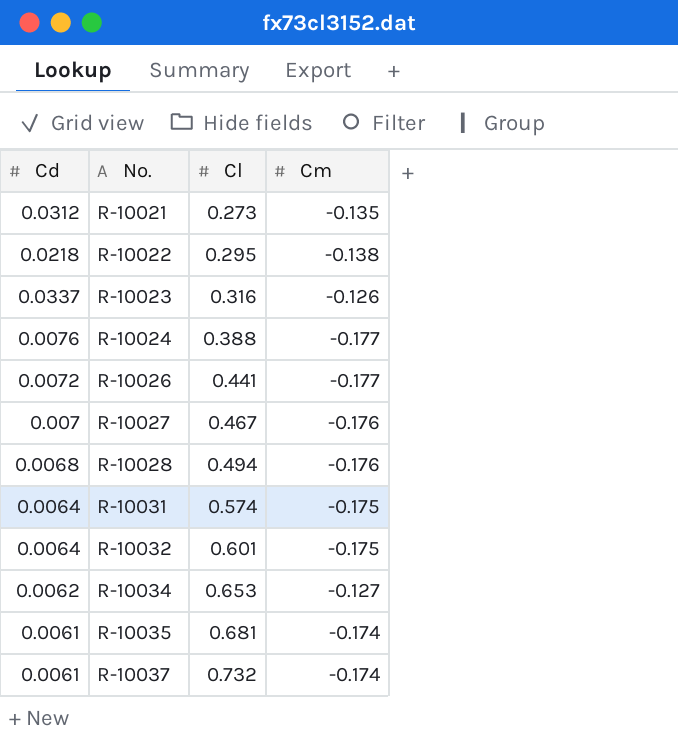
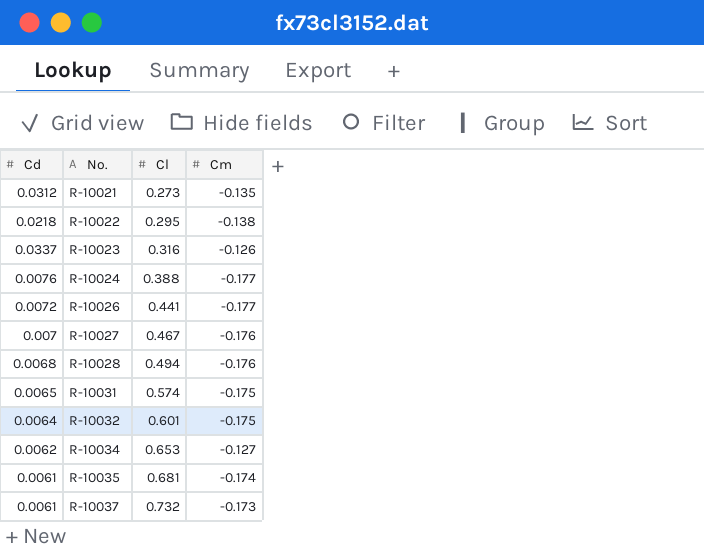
R-10031 | Cd: 0.0064 -> 0.0065
R-10037 | Cm: -0.174 -> -0.173

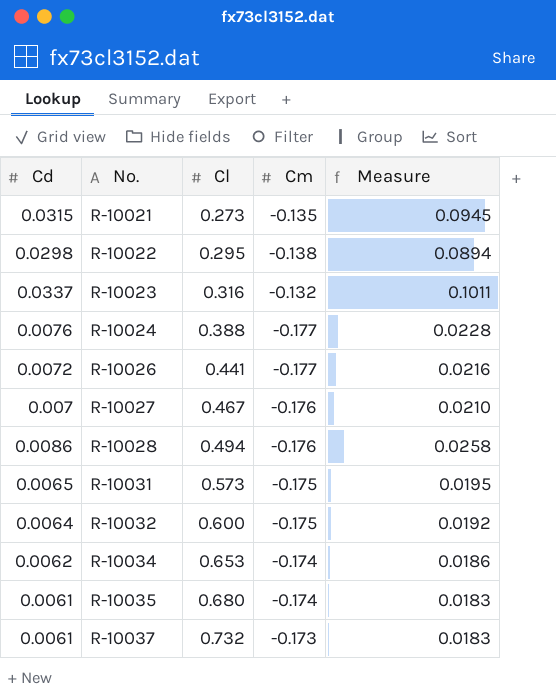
column Measure | formula: none -> [Cd] * 3
R-10021 | Cd: 0.0312 -> 0.0315
R-10022 | Cd: 0.0218 -> 0.0298
R-10023 | Cm: -0.126 -> -0.132
R-10028 | Cd: 0.0068 -> 0.0086
R-10031 | Cl: 0.574 -> 0.573
R-10032 | Cl: 0.601 -> 0.600
R-10034 | Cm: -0.127 -> -0.174
R-10035 | Cl: 0.681 -> 0.680

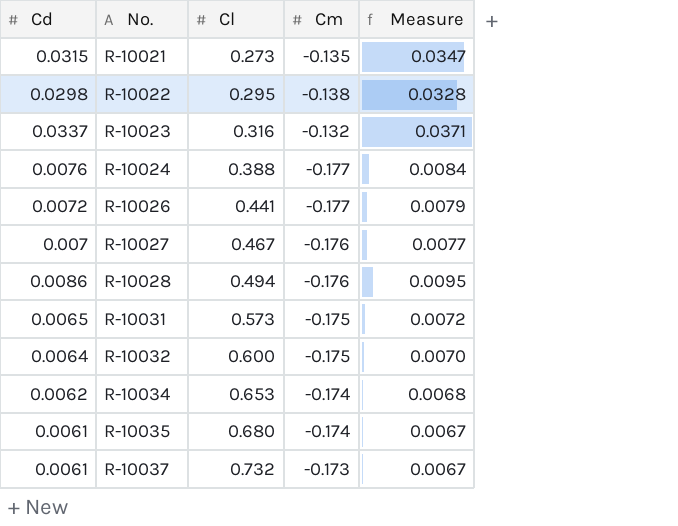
column Measure | formula: [Cd] * 3 -> [Cd] * 1.1

